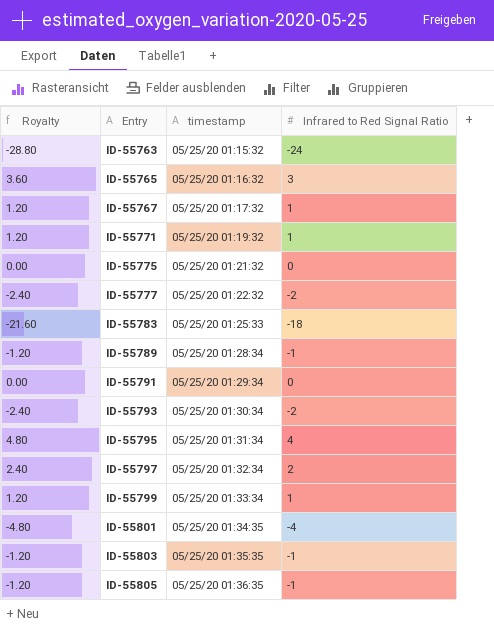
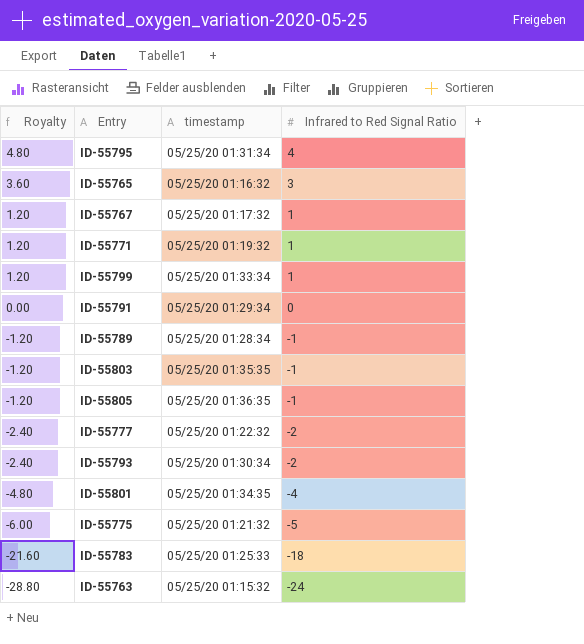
row order: Entry ascending -> Royalty descending
row ID-55797: 2.40 | 05/25/20 01:32:34 | 2 -> none
ID-55775 | Royalty: 0.00 -> -6.00
ID-55775 | Infrared to Red Signal Ratio: 0 -> -5

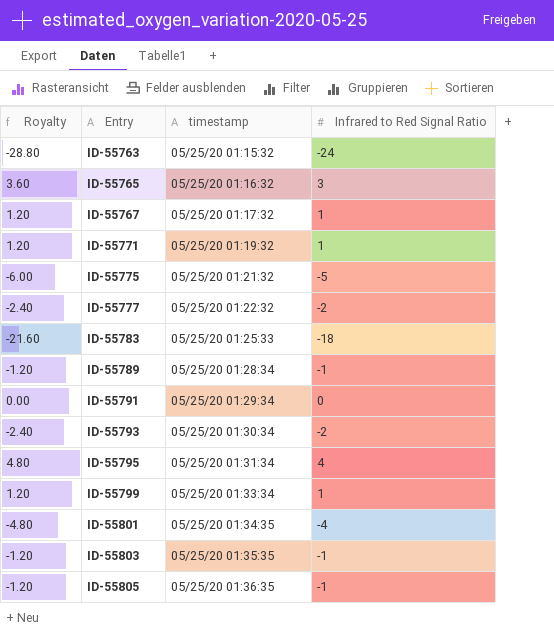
row order: Royalty descending -> Entry ascending

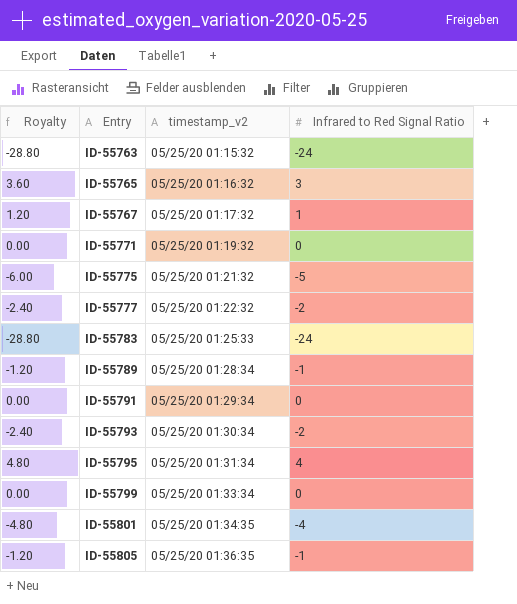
column name: timestamp -> timestamp_v2
row ID-55803: -1.20 | 05/25/20 01:35:35 | -1 -> none
ID-55771 | Royalty: 1.20 -> 0.00
ID-55771 | Infrared to Red Signal Ratio: 1 -> 0
ID-55783 | Royalty: -21.60 -> -28.80
ID-55783 | Infrared to Red Signal Ratio: -18 -> -24
ID-55799 | Royalty: 1.20 -> 0.00
ID-55799 | Infrared to Red Signal Ratio: 1 -> 0

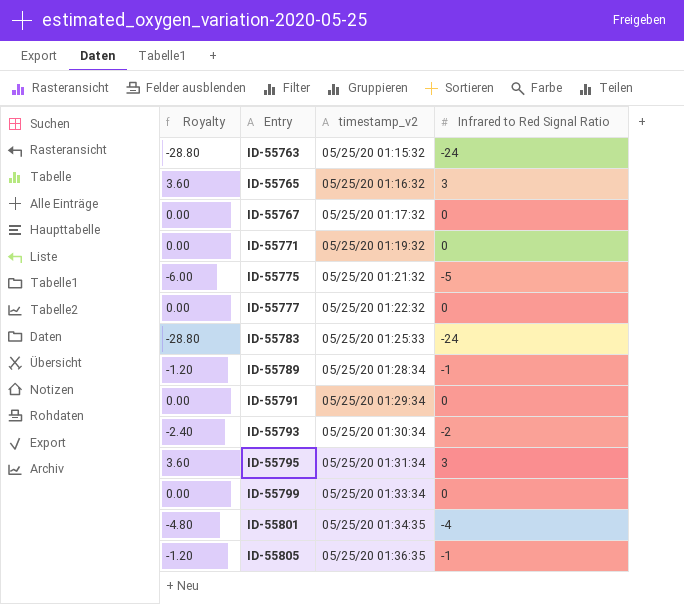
ID-55767 | Royalty: 1.20 -> 0.00
ID-55767 | Infrared to Red Signal Ratio: 1 -> 0
ID-55777 | Royalty: -2.40 -> 0.00
ID-55777 | Infrared to Red Signal Ratio: -2 -> 0
ID-55795 | Royalty: 4.80 -> 3.60
ID-55795 | Infrared to Red Signal Ratio: 4 -> 3

